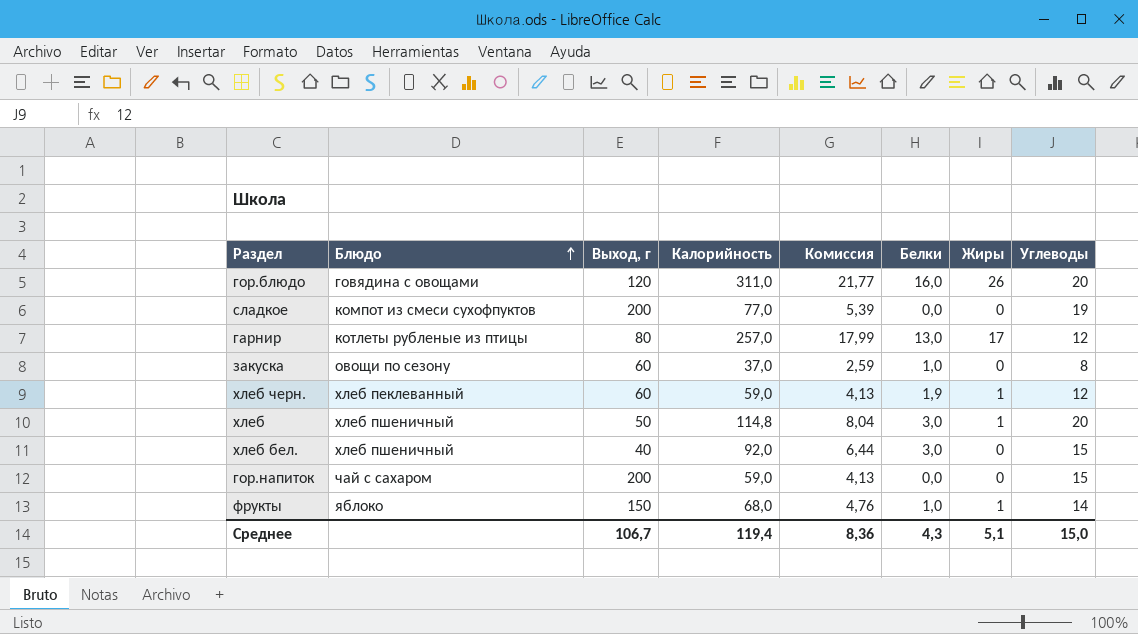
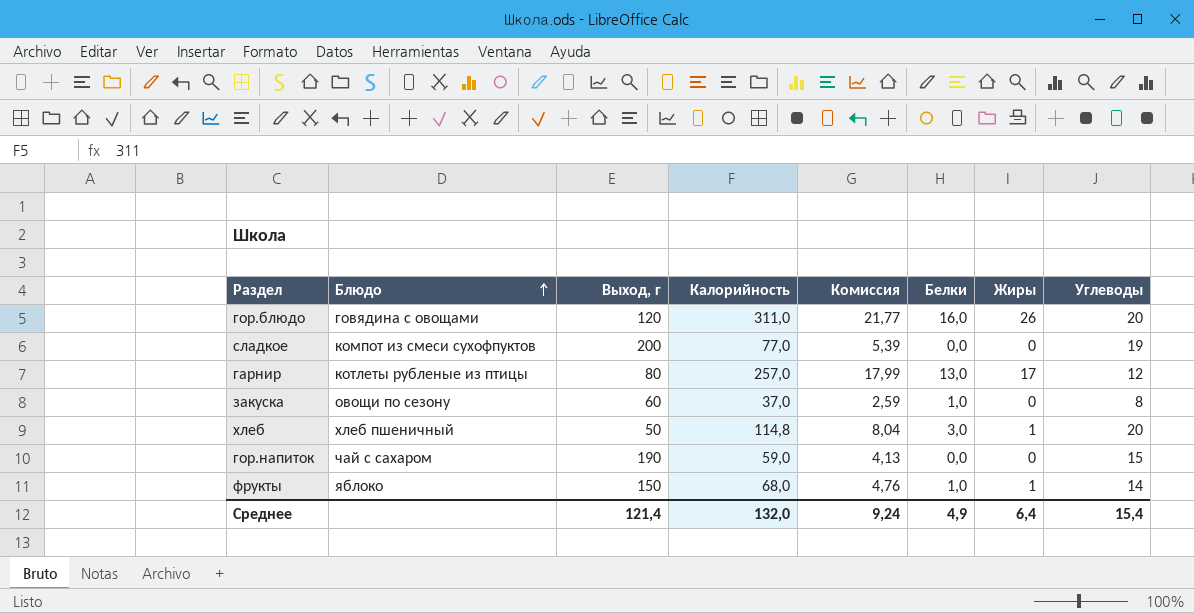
row хлеб черн.: хлеб пеклеванный | 60 | 59,0 | 4,13 | 1,9 | 1 | 12 -> none
row хлеб бел.: хлеб пшеничный | 40 | 92,0 | 6,44 | 3,0 | 0 | 15 -> none
гор.напиток | Выход, г: 200 -> 190
Среднее | Выход, г: 106,7 -> 121,4
Среднее | Калорийность: 119,4 -> 132,0
Среднее | Комиссия: 8,36 -> 9,24
Среднее | Белки: 4,3 -> 4,9
Среднее | Жиры: 5,1 -> 6,4
Среднее | Углеводы: 15,0 -> 15,4

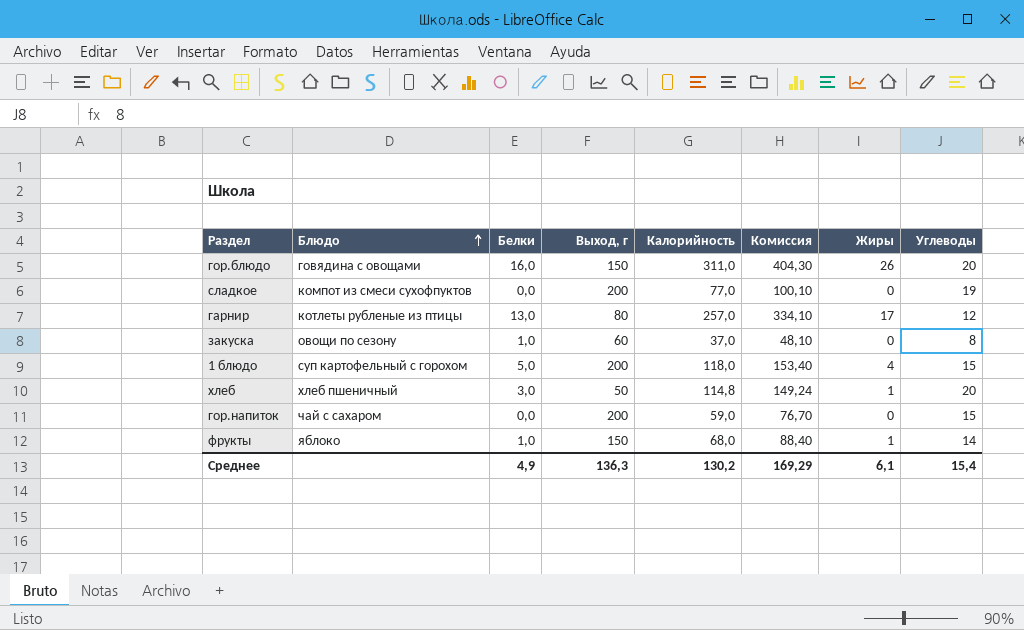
column Белки | position: 6 -> 3
column Комиссия | formula: [Калорийность] * 0,07 -> [Калорийность] * 1,3
гор.блюдо | Выход, г: 120 -> 150
row 1 блюдо: none -> суп картофельный с горохом | 5,0 | 200 | 118,0 | 153,40 | 4 | 15
гор.напиток | Выход, г: 190 -> 200
Среднее | Выход, г: 121,4 -> 136,3
Среднее | Калорийность: 132,0 -> 130,2
Среднее | Комиссия: 9,24 -> 169,29
Среднее | Жиры: 6,4 -> 6,1

